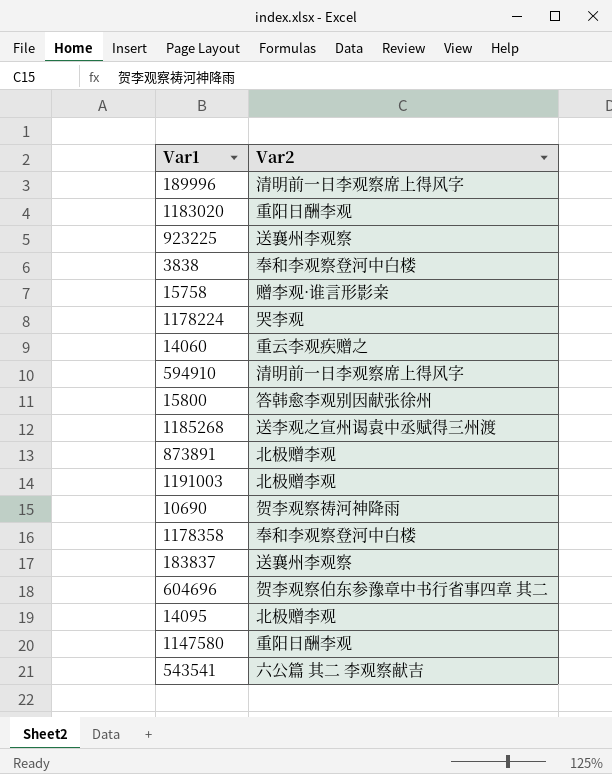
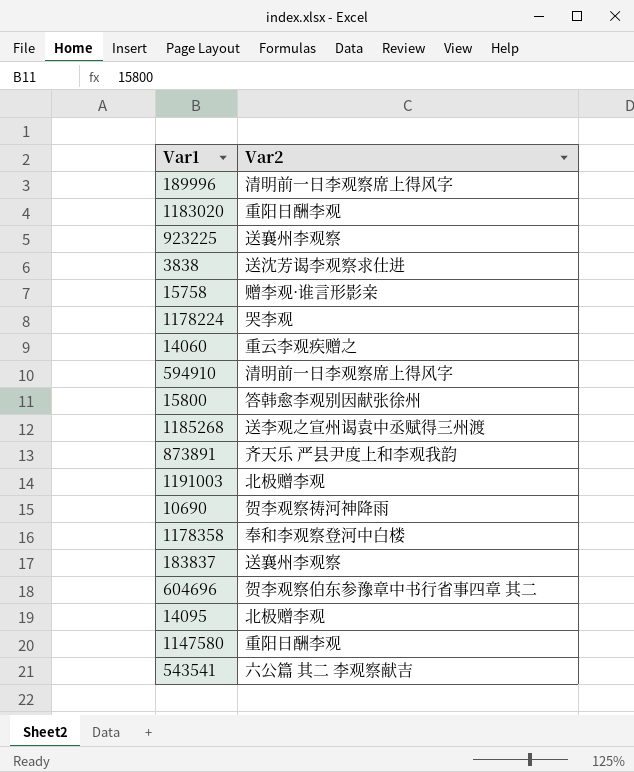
3838 | Var2: 奉和李观察登河中白楼 -> 送沈芳谒李观察求仕进
873891 | Var2: 北极赠李观 -> 齐天乐 严县尹度上和李观我韵

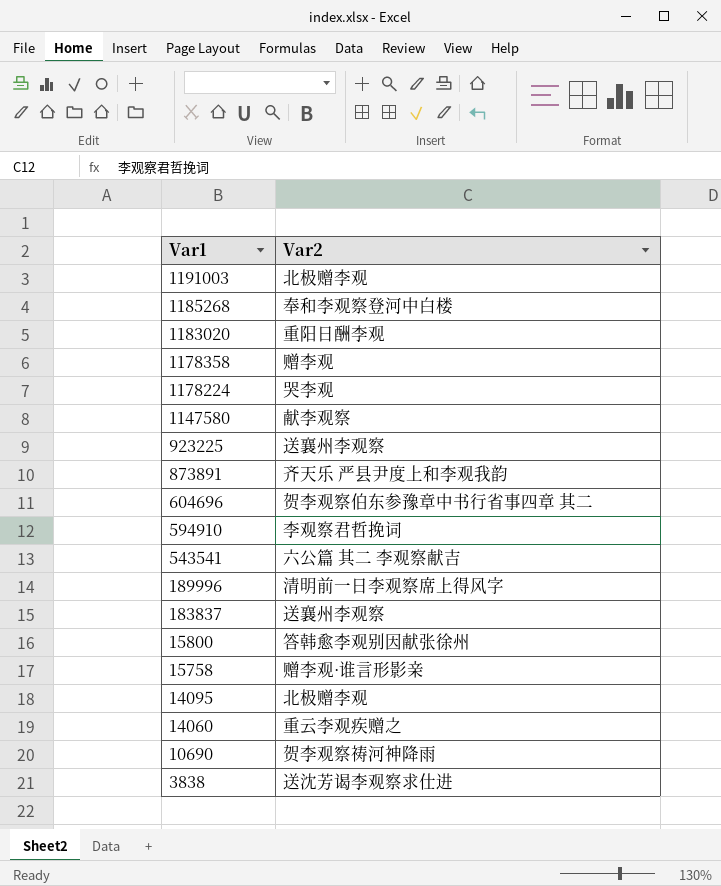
row order: none -> Var1 descending
1185268 | Var2: 送李观之宣州谒袁中丞赋得三州渡 -> 奉和李观察登河中白楼
1178358 | Var2: 奉和李观察登河中白楼 -> 赠李观
1147580 | Var2: 重阳日酬李观 -> 献李观察
594910 | Var2: 清明前一日李观察席上得风字 -> 李观察君哲挽词

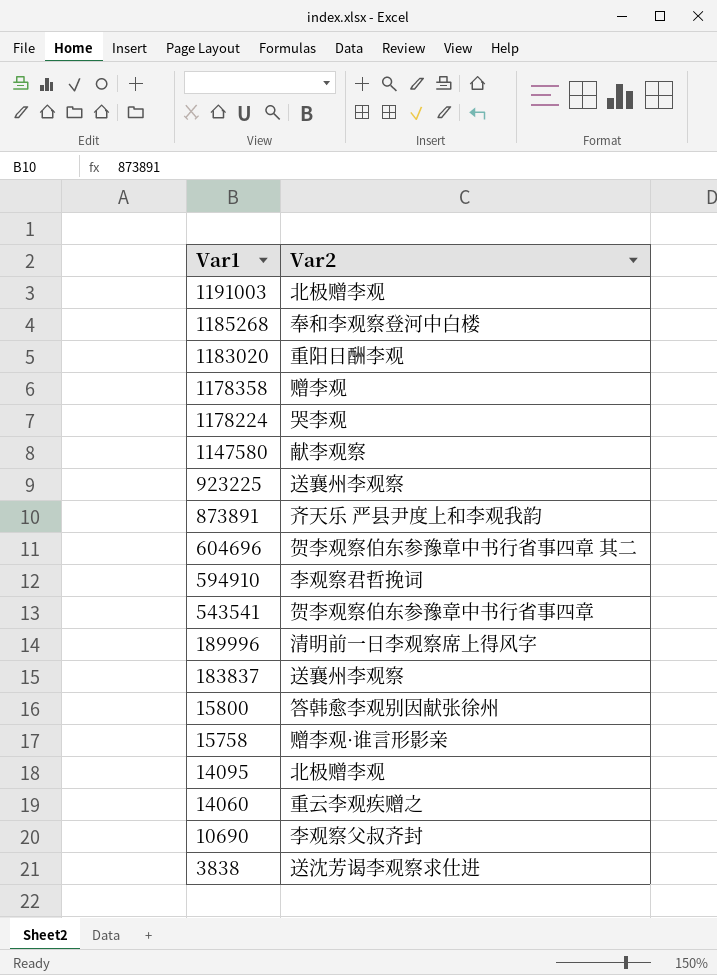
543541 | Var2: 六公篇 其二 李观察献吉 -> 贺李观察伯东参豫章中书行省事四章
10690 | Var2: 贺李观察祷河神降雨 -> 李观察父叔齐封

